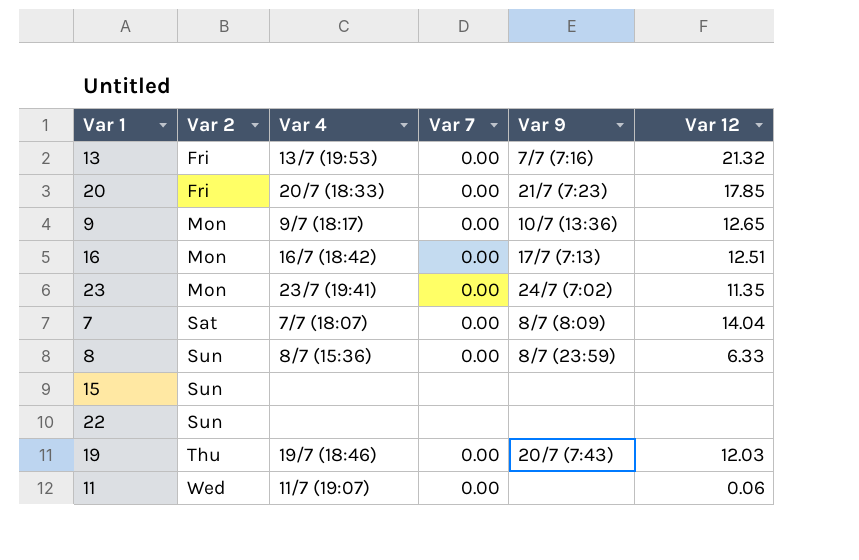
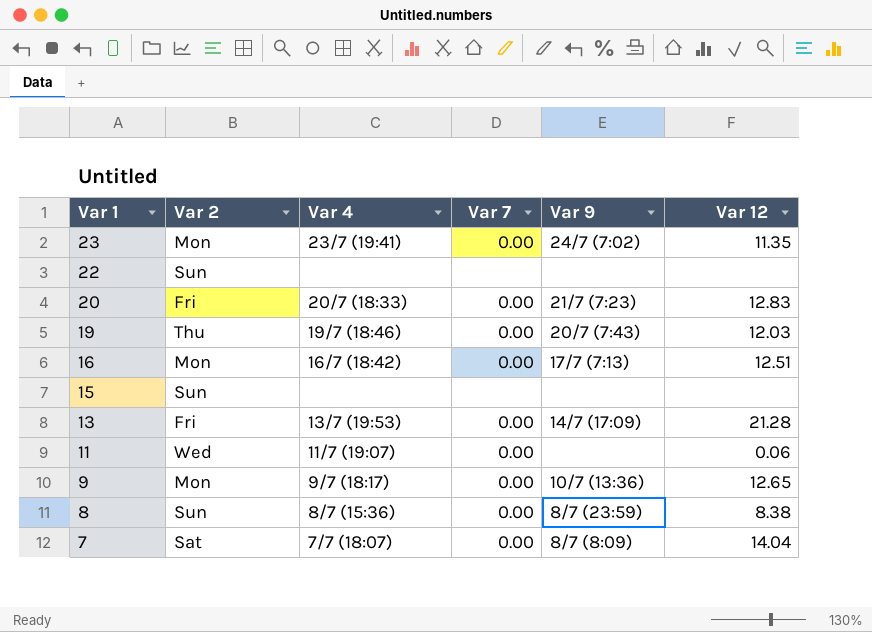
row order: Var 2 ascending -> Var 1 descending
20 | Var 12: 17.85 -> 12.83
13 | Var 9: 7/7 (7:16) -> 14/7 (17:09)
13 | Var 12: 21.32 -> 21.28
8 | Var 12: 6.33 -> 8.38

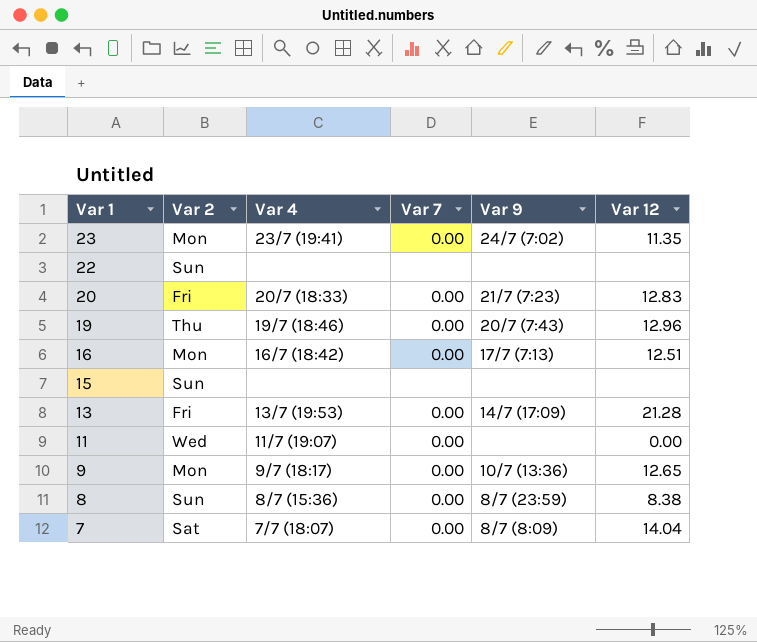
19 | Var 12: 12.03 -> 12.96
11 | Var 12: 0.06 -> 0.00

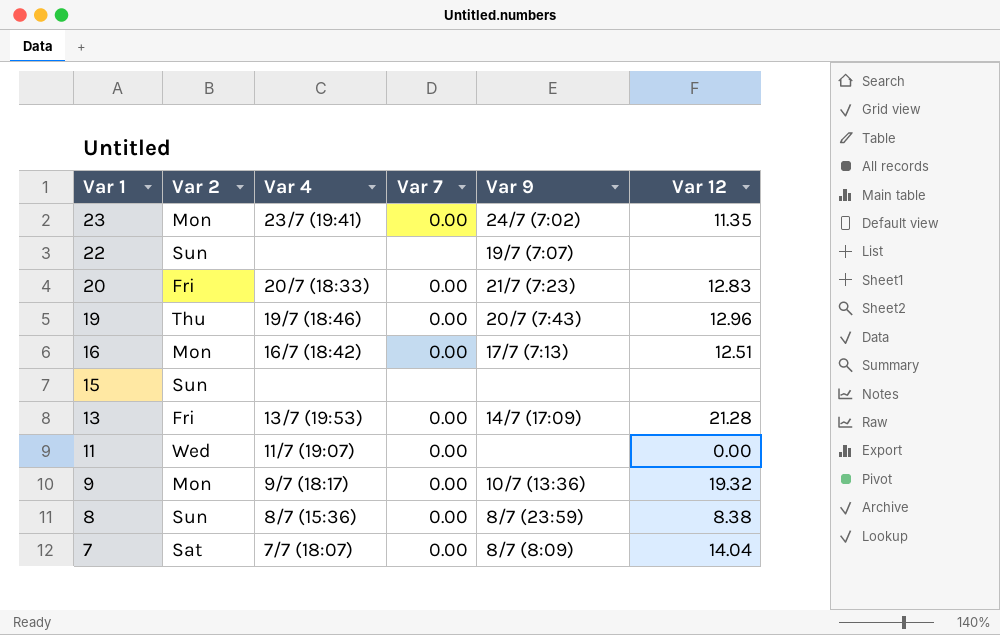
22 | Var 9: none -> 19/7 (7:07)
9 | Var 12: 12.65 -> 19.32

